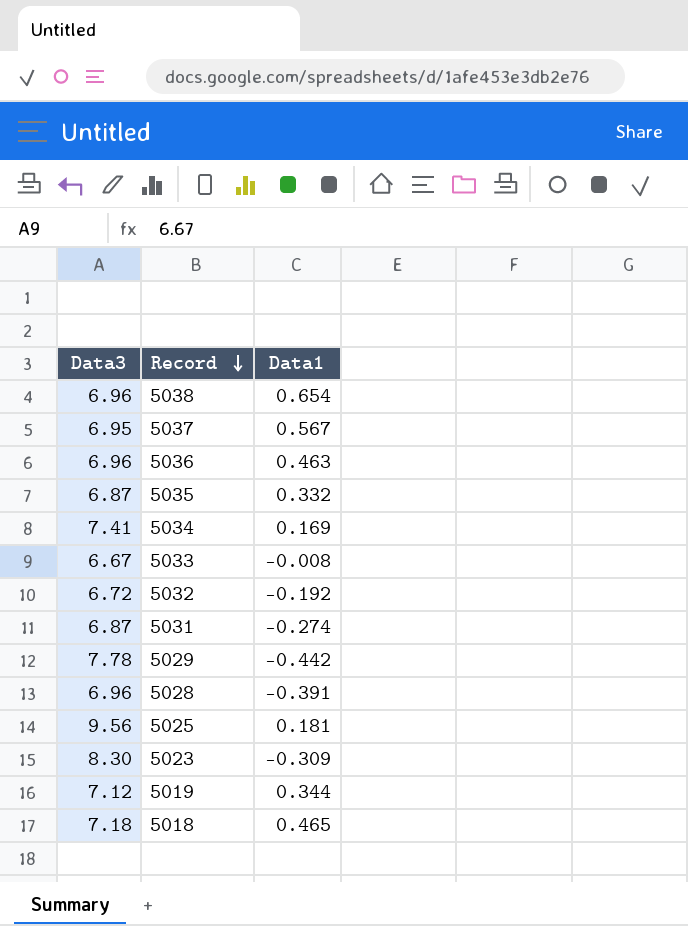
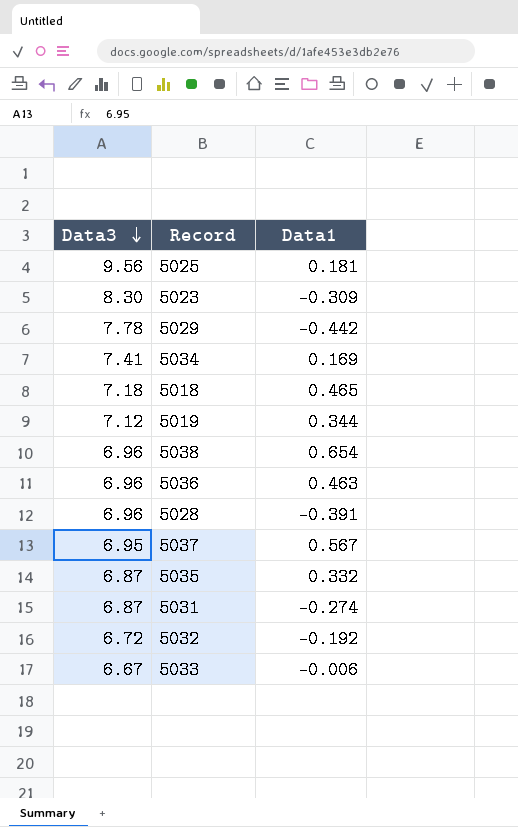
row order: Record descending -> Data3 descending
5033 | Data1: -0.008 -> -0.006

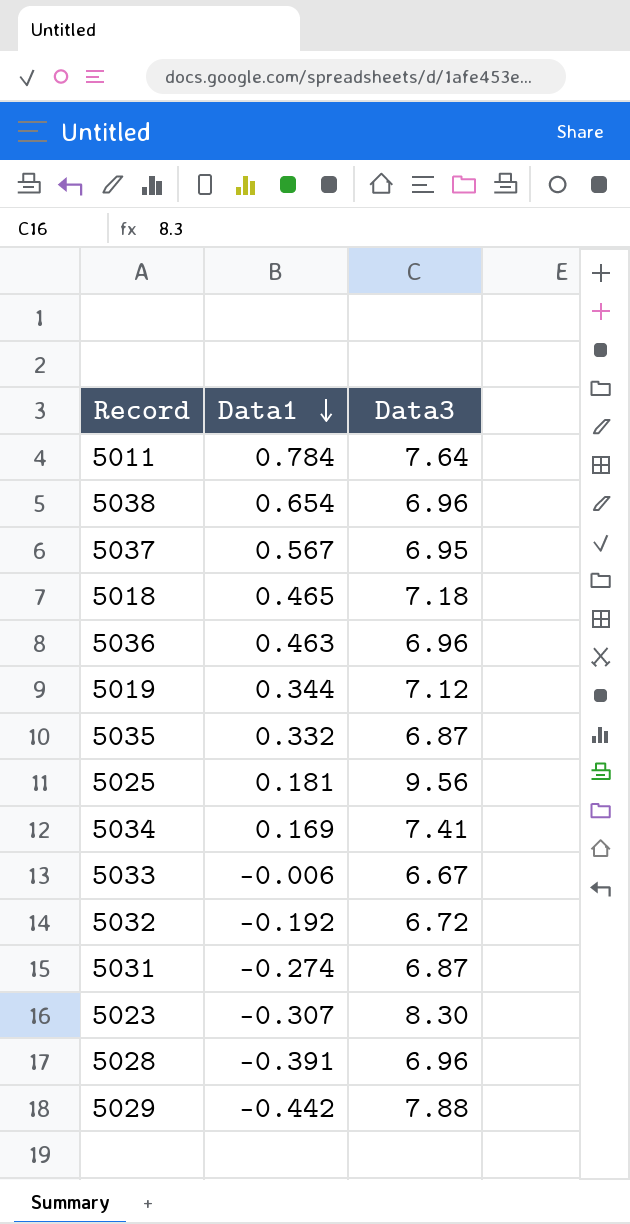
row order: Data3 descending -> Data1 descending
column Data3 | position: 1 -> 3
row 5011: none -> 0.784 | 7.64
5023 | Data1: -0.309 -> -0.307
5029 | Data3: 7.78 -> 7.88

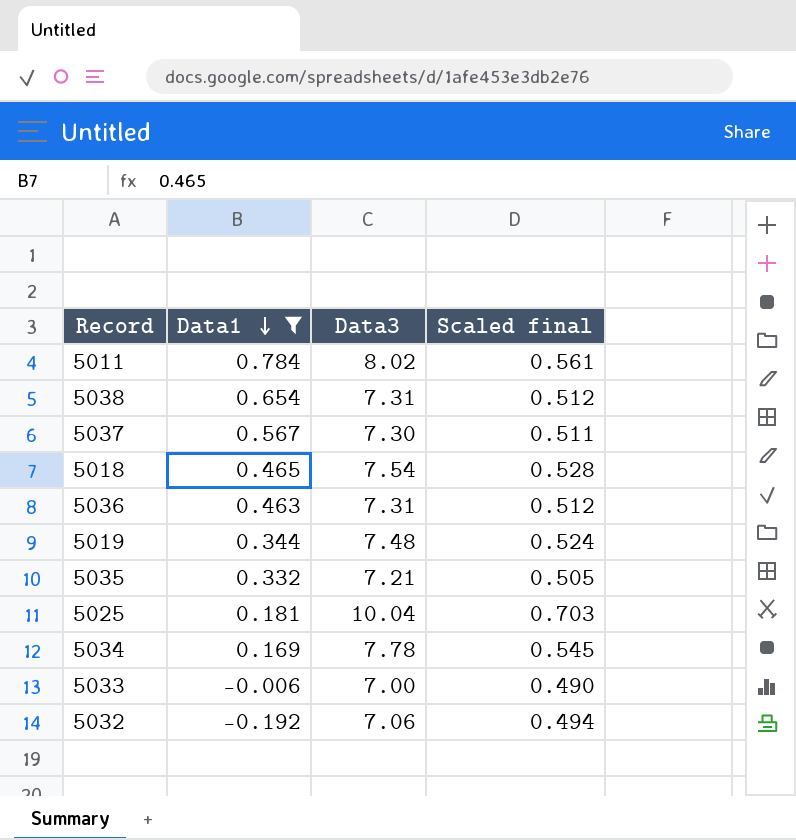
filter: none -> Data1 >= -0.192
column Scaled final | formula: none -> [Data3] * 0.07
5011 | Data3: 7.64 -> 8.02
5038 | Data3: 6.96 -> 7.31
5037 | Data3: 6.95 -> 7.30
5018 | Data3: 7.18 -> 7.54
5036 | Data3: 6.96 -> 7.31
5019 | Data3: 7.12 -> 7.48
5035 | Data3: 6.87 -> 7.21
5025 | Data3: 9.56 -> 10.04
5034 | Data3: 7.41 -> 7.78
5033 | Data3: 6.67 -> 7.00
5032 | Data3: 6.72 -> 7.06

